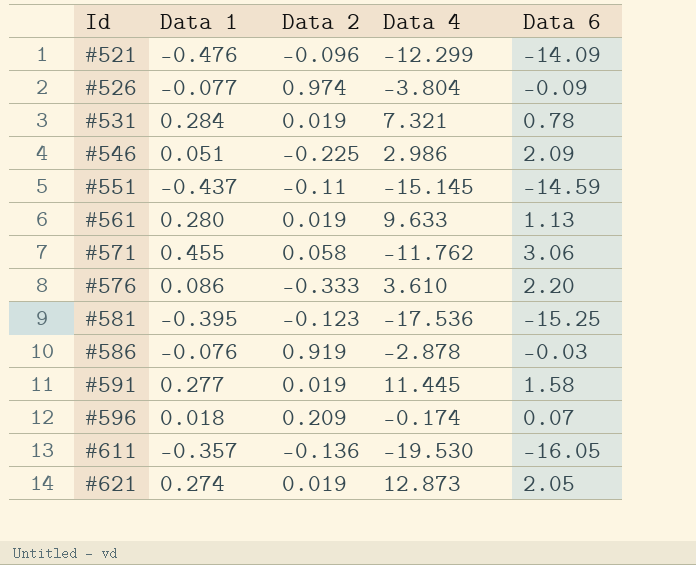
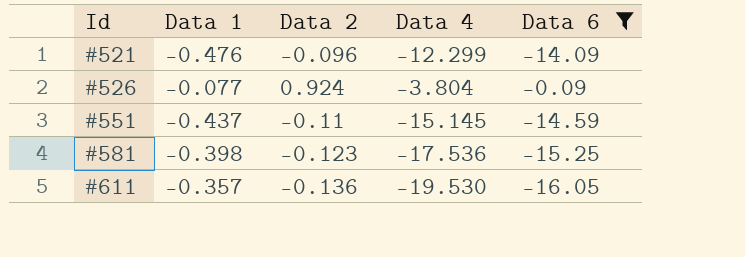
filter: none -> Data 6 <= -0.09
#526 | Data 2: 0.974 -> 0.924
#581 | Data 1: -0.395 -> -0.398

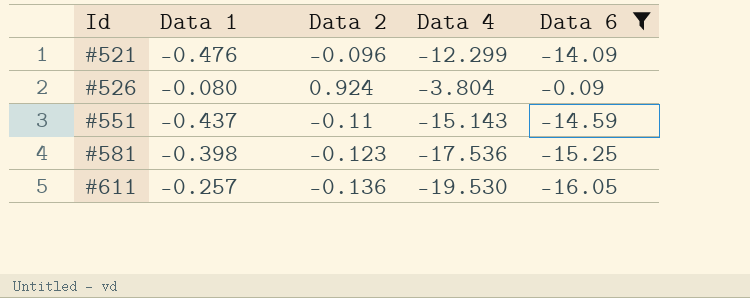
#526 | Data 1: -0.077 -> -0.080
#551 | Data 4: -15.145 -> -15.143
#611 | Data 1: -0.357 -> -0.257

